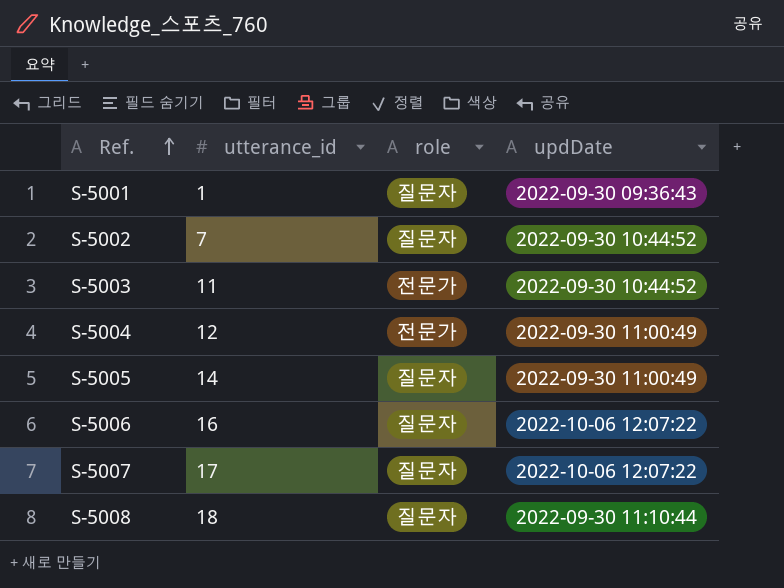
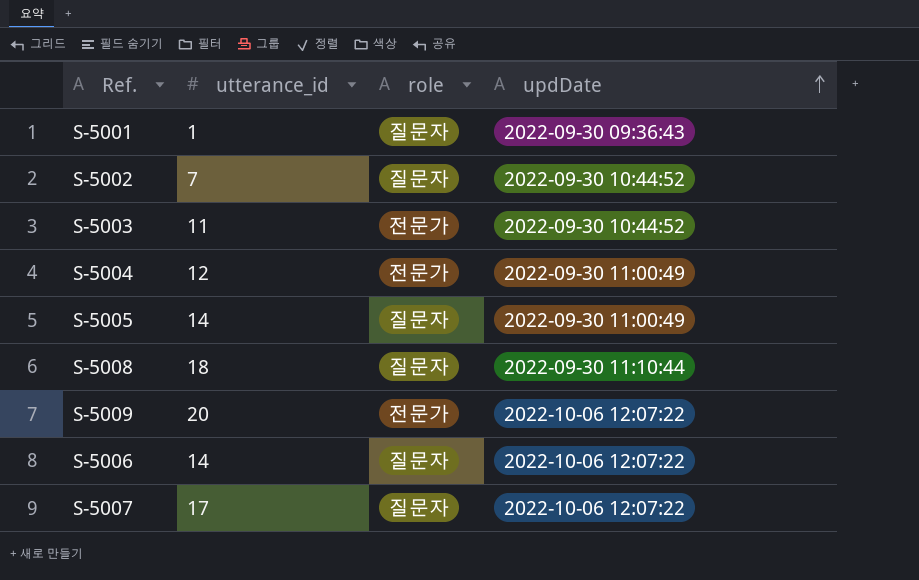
row order: Ref. ascending -> updDate ascending
row S-5009: none -> 20 | 전문가 | 2022-10-06 12:07:22
S-5006 | utterance_id: 16 -> 14

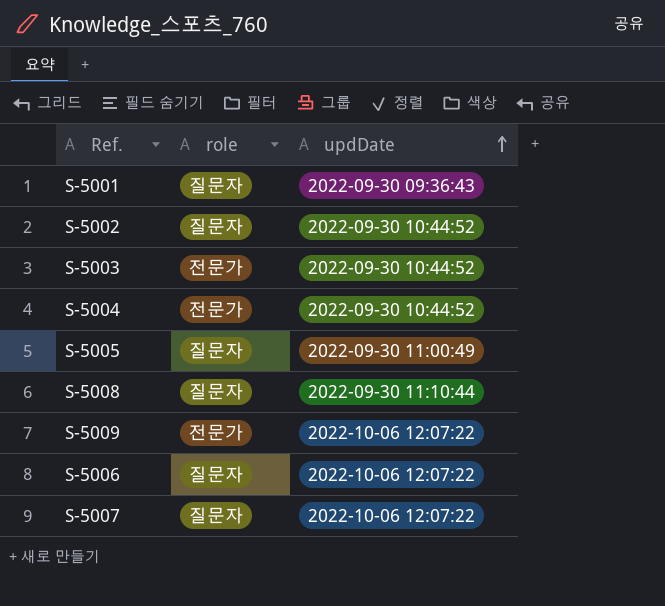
column utterance_id | position: 2 -> none
S-5004 | updDate: 2022-09-30 11:00:49 -> 2022-09-30 10:44:52

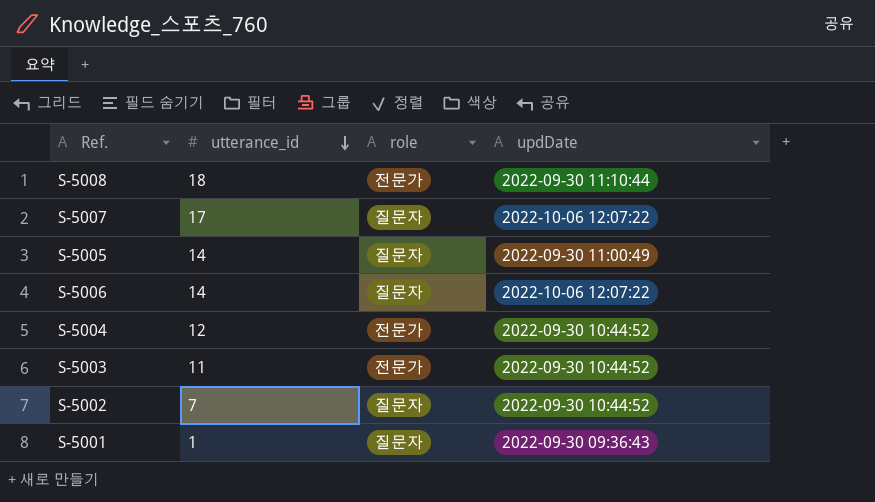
row order: updDate ascending -> utterance_id descending
column utterance_id | position: none -> 2
row S-5009: 전문가 | 2022-10-06 12:07:22 -> none
S-5008 | role: 질문자 -> 전문가

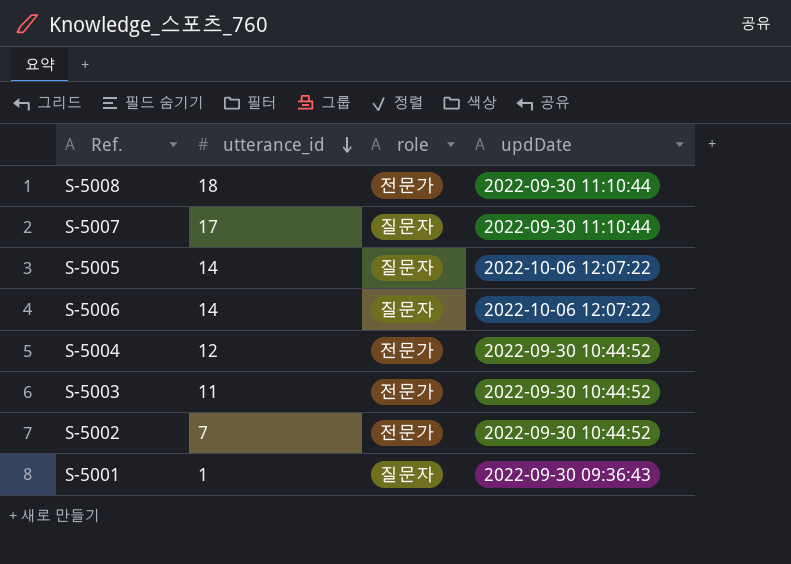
S-5007 | updDate: 2022-10-06 12:07:22 -> 2022-09-30 11:10:44
S-5005 | updDate: 2022-09-30 11:00:49 -> 2022-10-06 12:07:22
S-5002 | role: 질문자 -> 전문가

